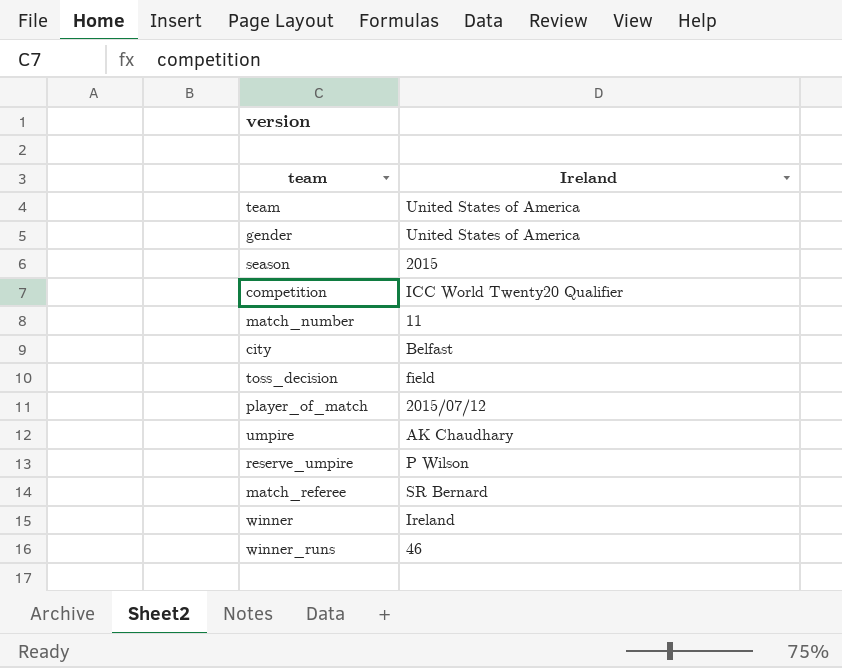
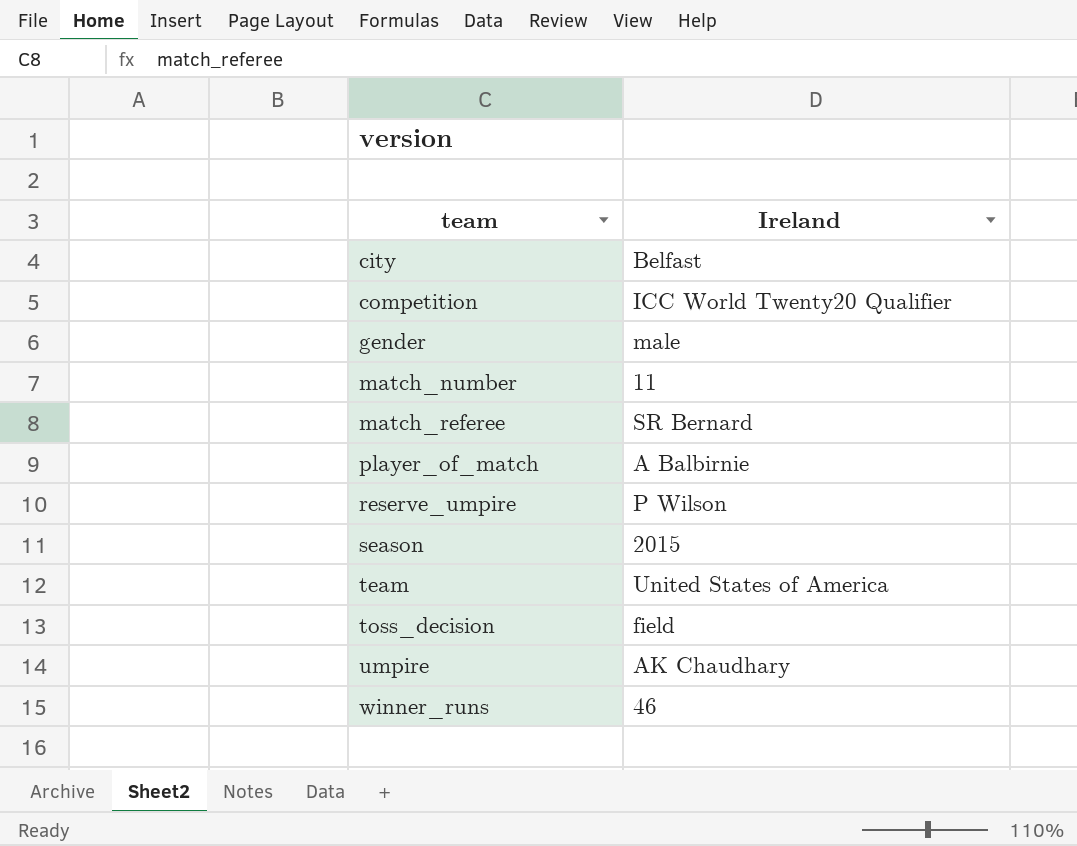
row order: none -> team ascending
row winner: Ireland -> none
gender | Ireland: United States of America -> male
player_of_match | Ireland: 2015/07/12 -> A Balbirnie

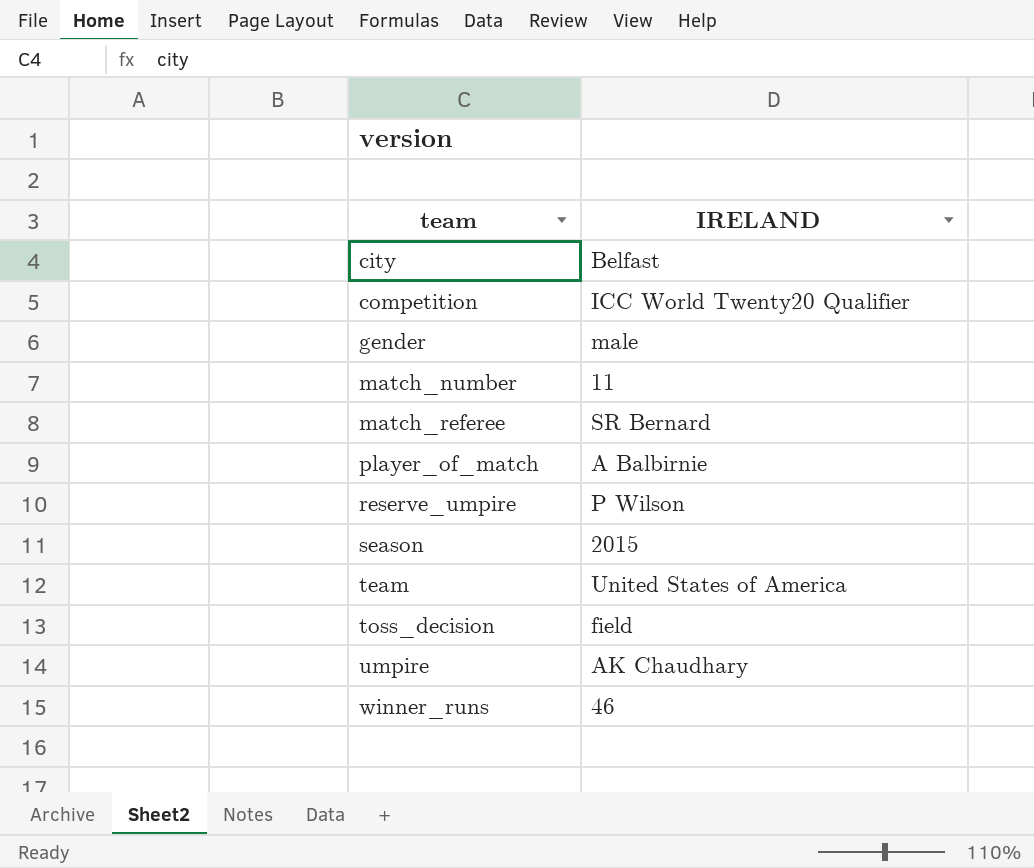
column name: Ireland -> IRELAND

